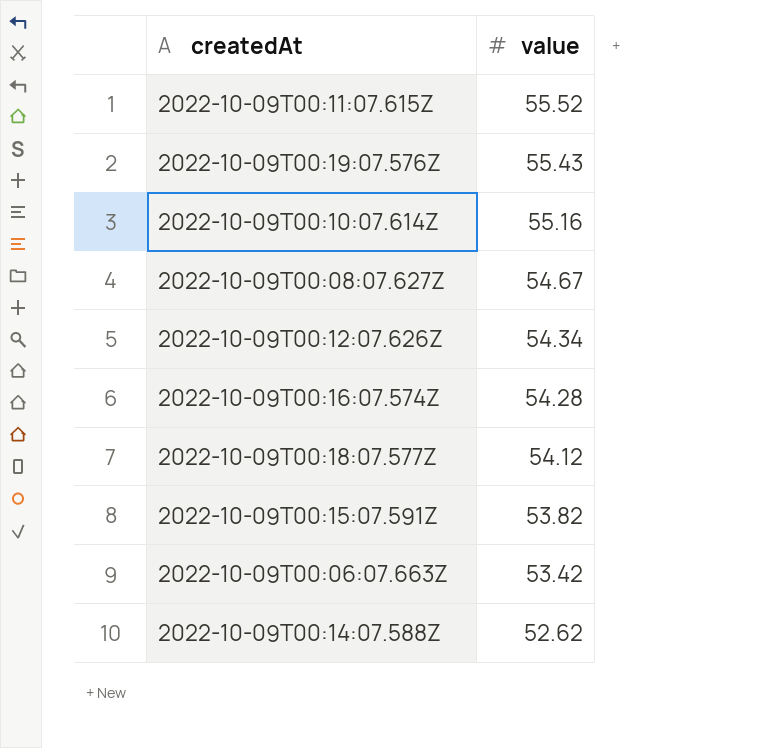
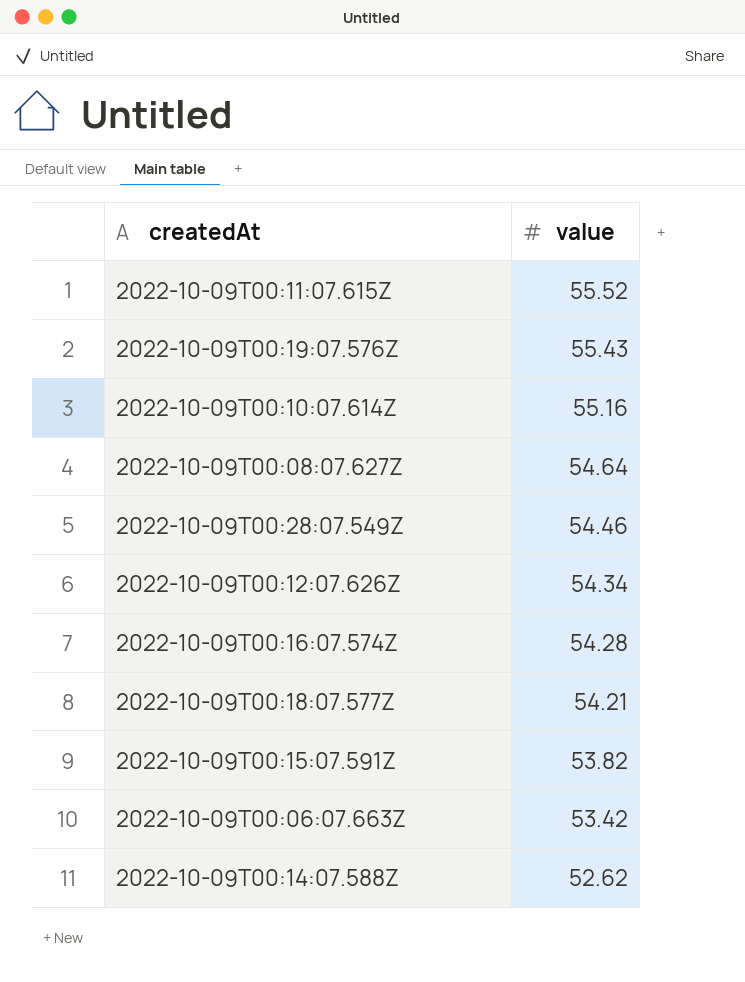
2022-10-09T00:08:07.627Z | value: 54.67 -> 54.64
row 2022-10-09T00:28:07.549Z: none -> 54.46
2022-10-09T00:18:07.577Z | value: 54.12 -> 54.21

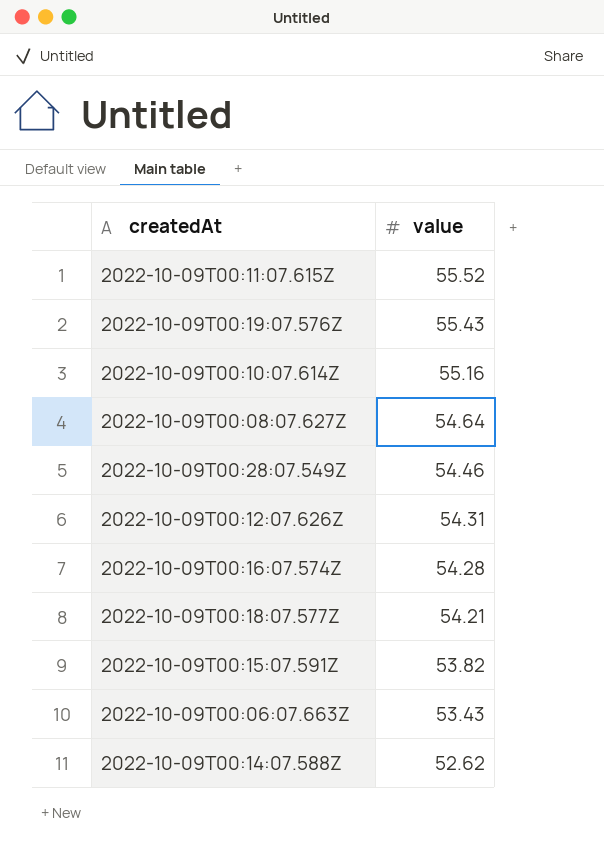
2022-10-09T00:12:07.626Z | value: 54.34 -> 54.31
2022-10-09T00:06:07.663Z | value: 53.42 -> 53.43

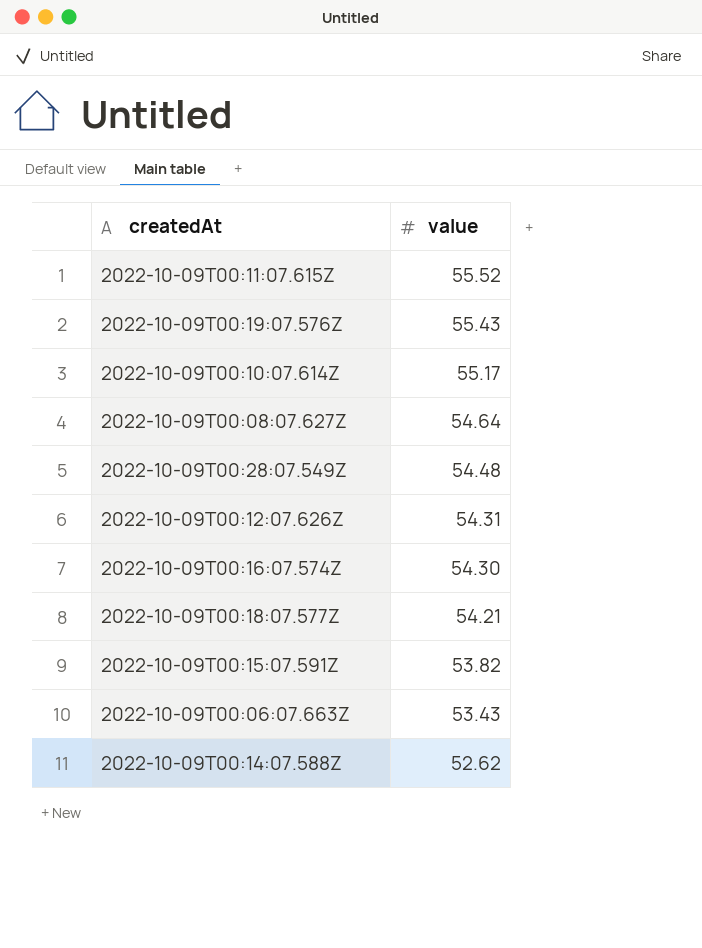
2022-10-09T00:10:07.614Z | value: 55.16 -> 55.17
2022-10-09T00:28:07.549Z | value: 54.46 -> 54.48
2022-10-09T00:16:07.574Z | value: 54.28 -> 54.30

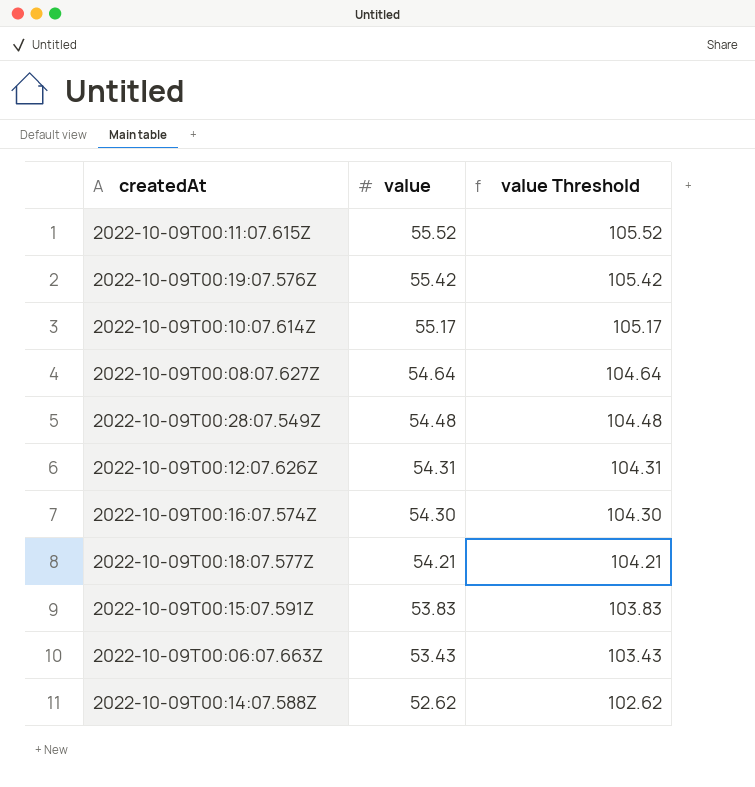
column value Threshold | formula: none -> [value] + 50
2022-10-09T00:19:07.576Z | value: 55.43 -> 55.42
2022-10-09T00:15:07.591Z | value: 53.82 -> 53.83

